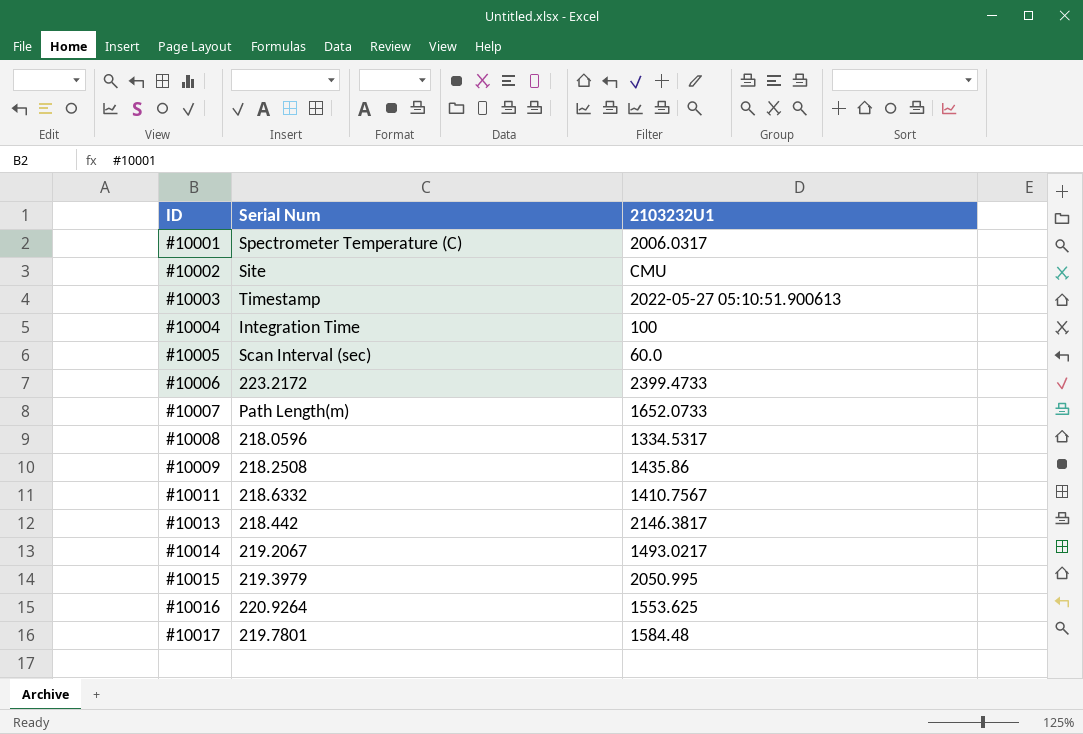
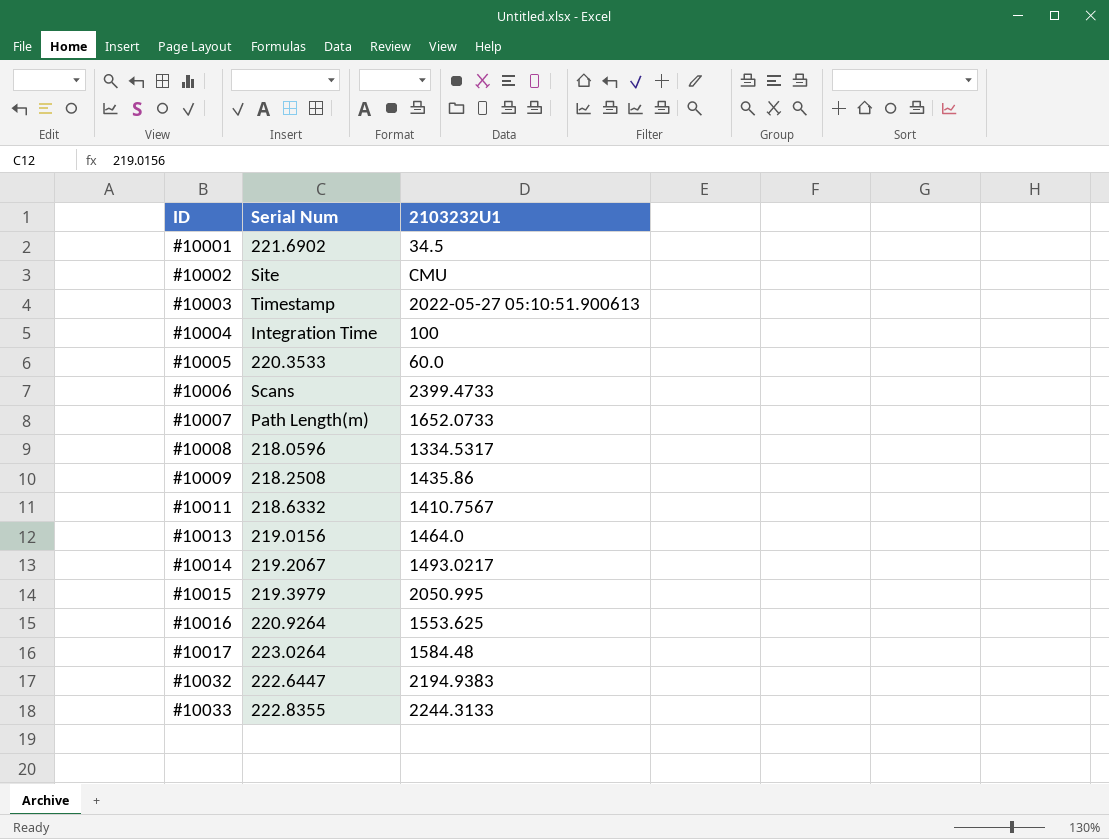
#10001 | Serial Num: Spectrometer Temperature (C) -> 221.6902
#10001 | 2103232U1: 2006.0317 -> 34.5
#10005 | Serial Num: Scan Interval (sec) -> 220.3533
#10006 | Serial Num: 223.2172 -> Scans
#10013 | Serial Num: 218.442 -> 219.0156
#10013 | 2103232U1: 2146.3817 -> 1464.0
#10017 | Serial Num: 219.7801 -> 223.0264
row #10032: none -> 222.6447 | 2194.9383
row #10033: none -> 222.8355 | 2244.3133

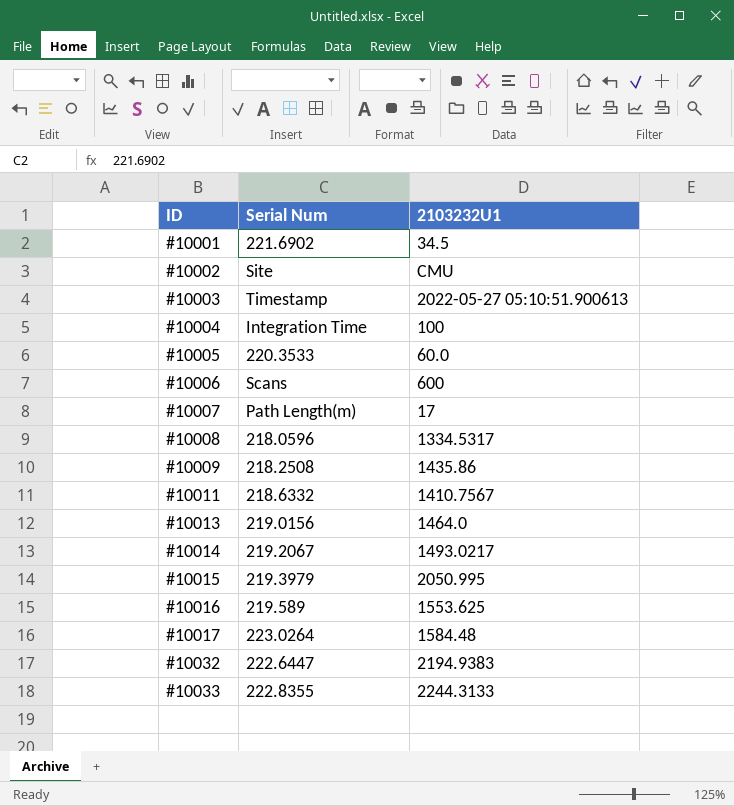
#10006 | 2103232U1: 2399.4733 -> 600
#10007 | 2103232U1: 1652.0733 -> 17
#10016 | Serial Num: 220.9264 -> 219.589

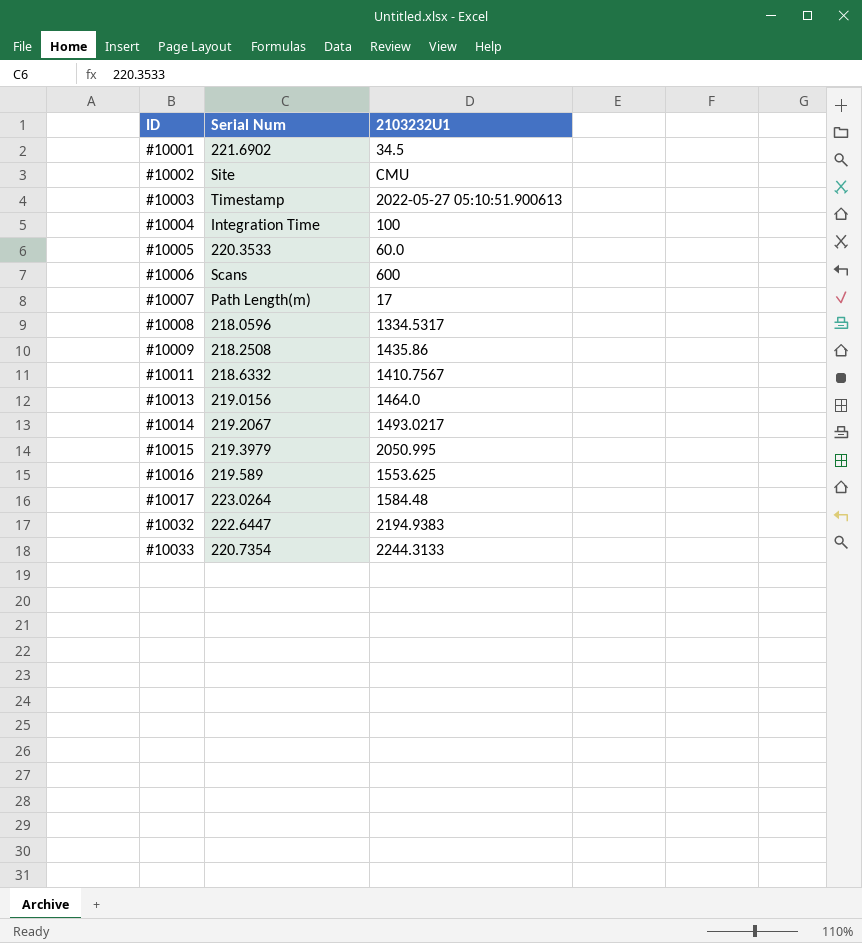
#10033 | Serial Num: 222.8355 -> 220.7354

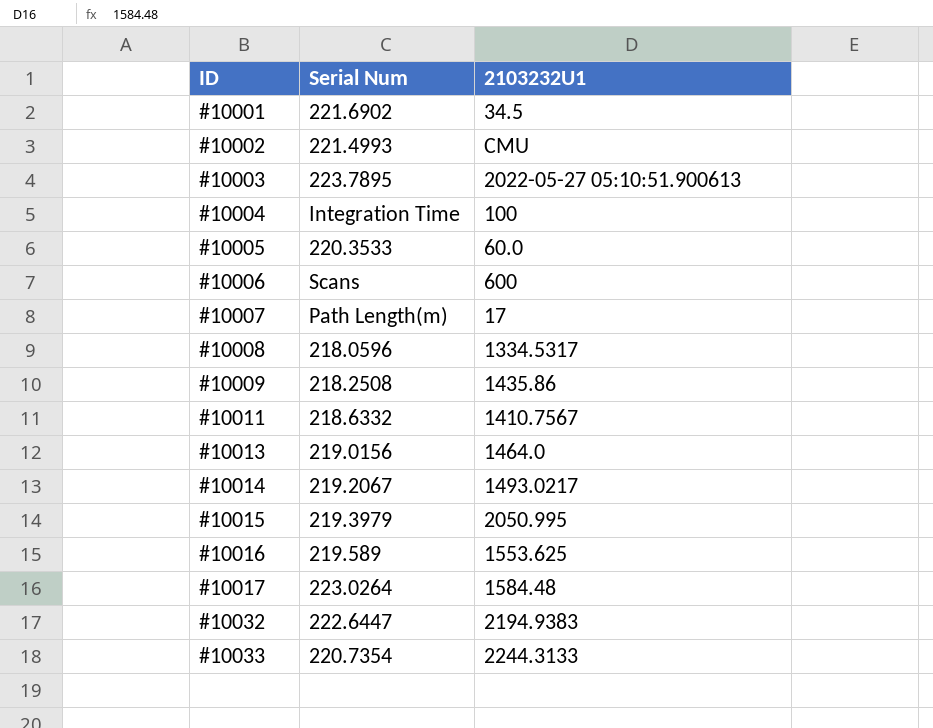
#10002 | Serial Num: Site -> 221.4993
#10003 | Serial Num: Timestamp -> 223.7895

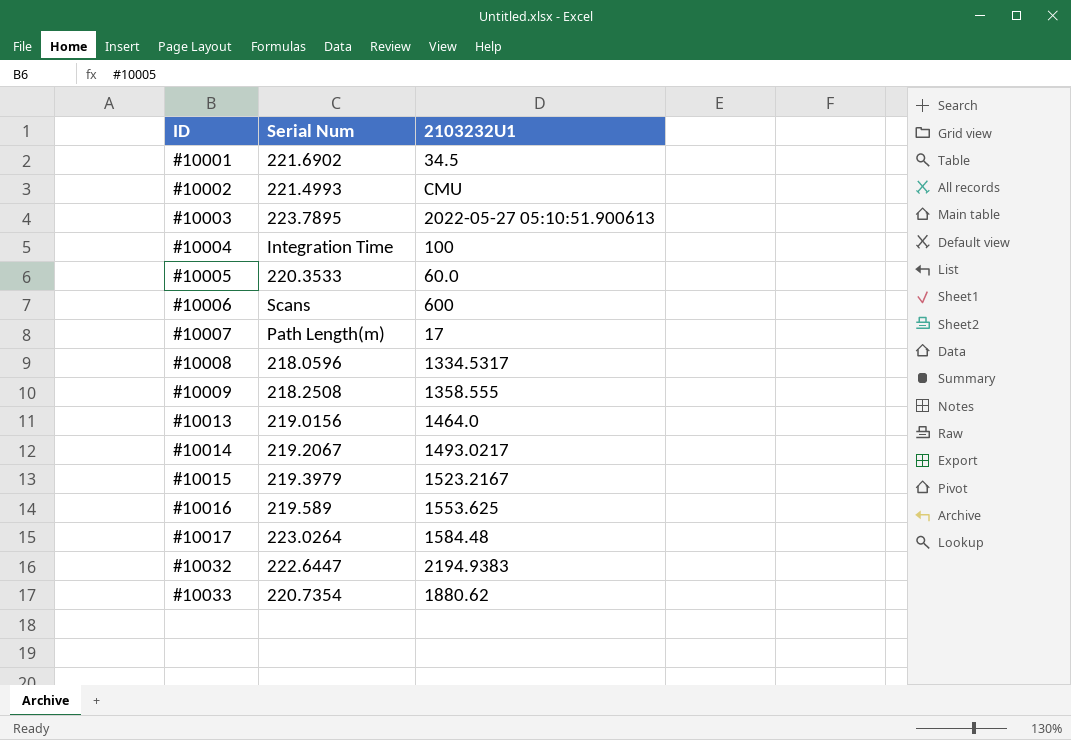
row #10011: 218.6332 | 1410.7567 -> none
#10009 | 2103232U1: 1435.86 -> 1358.555
#10015 | 2103232U1: 2050.995 -> 1523.2167
#10033 | 2103232U1: 2244.3133 -> 1880.62

